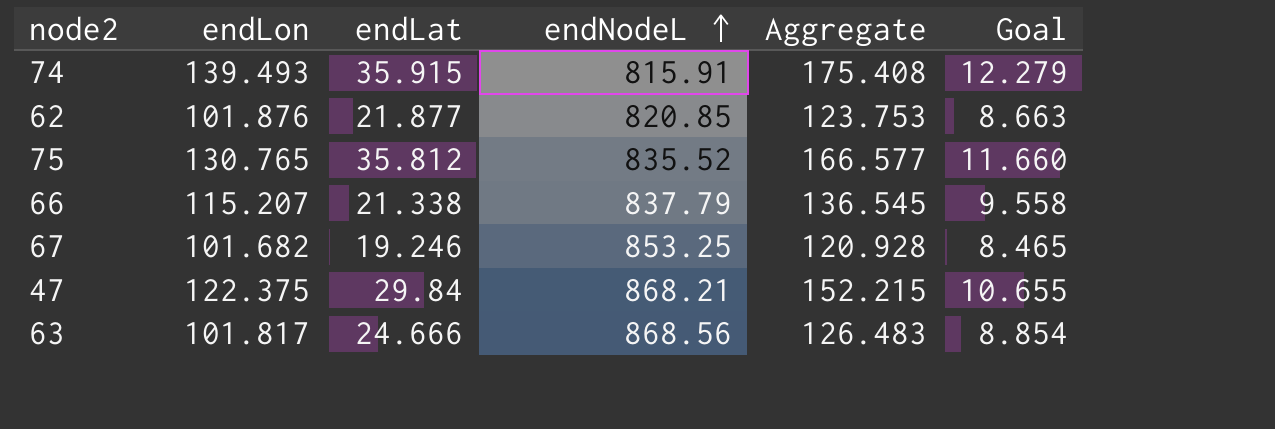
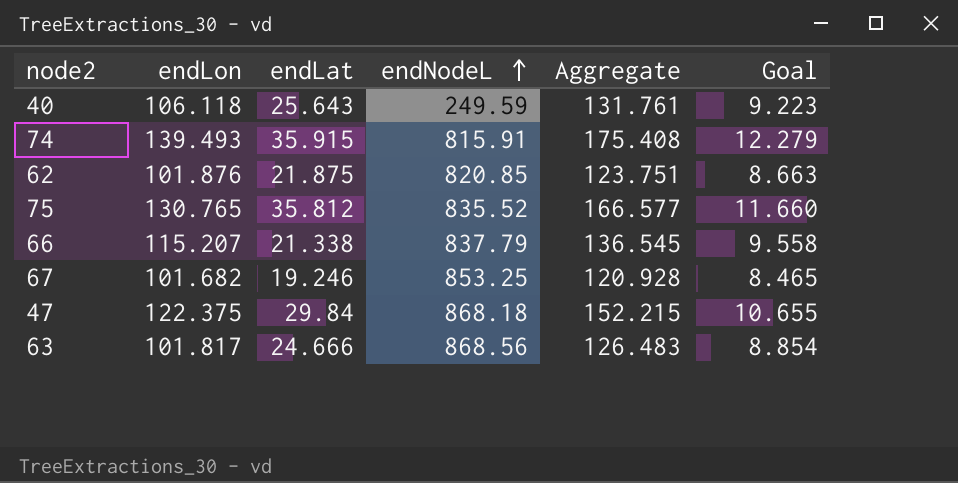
row 40: none -> 106.118 | 25.643 | 249.59 | 131.761 | 9.223
62 | endLat: 21.877 -> 21.875
62 | Aggregate: 123.753 -> 123.751
47 | endNodeL: 868.21 -> 868.18

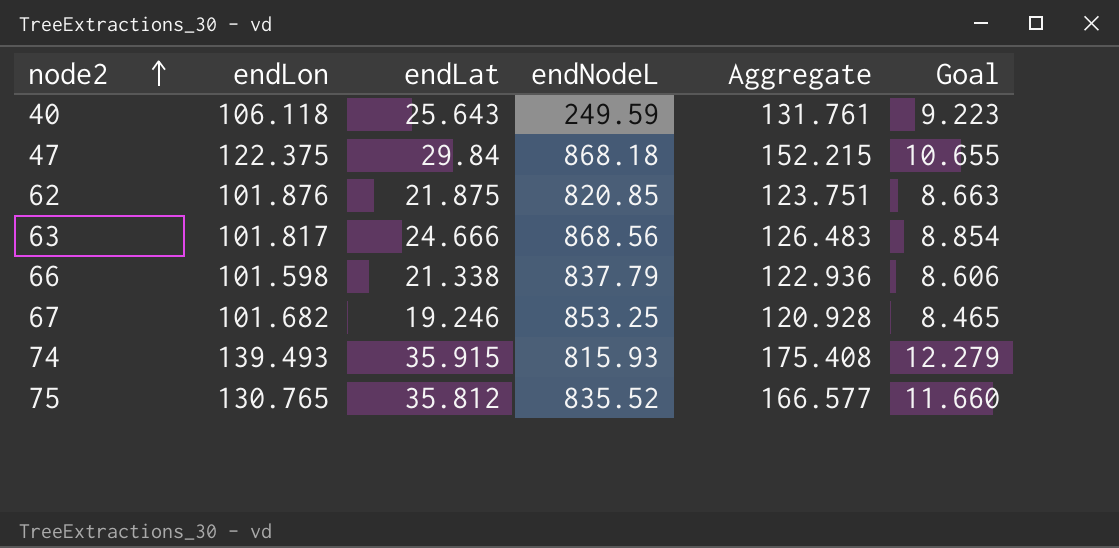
row order: endNodeL ascending -> node2 ascending
66 | endLon: 115.207 -> 101.598
66 | Aggregate: 136.545 -> 122.936
66 | Goal: 9.558 -> 8.606
74 | endNodeL: 815.91 -> 815.93

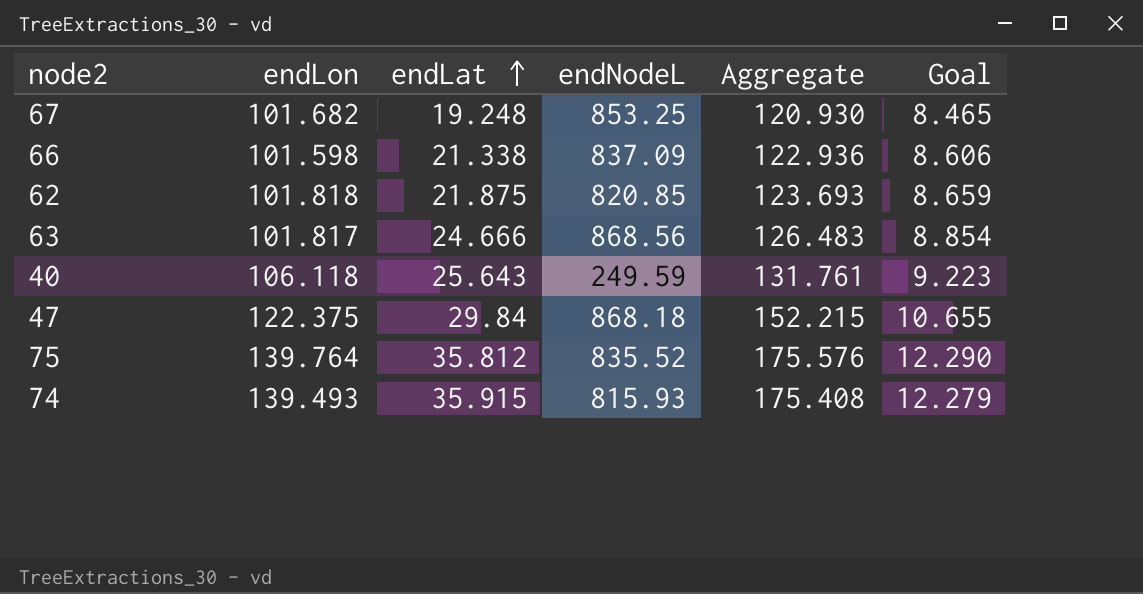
row order: node2 ascending -> endLat ascending
67 | endLat: 19.246 -> 19.248
67 | Aggregate: 120.928 -> 120.930
66 | endNodeL: 837.79 -> 837.09
62 | endLon: 101.876 -> 101.818
62 | Aggregate: 123.751 -> 123.693
62 | Goal: 8.663 -> 8.659
75 | endLon: 130.765 -> 139.764
75 | Aggregate: 166.577 -> 175.576
75 | Goal: 11.660 -> 12.290

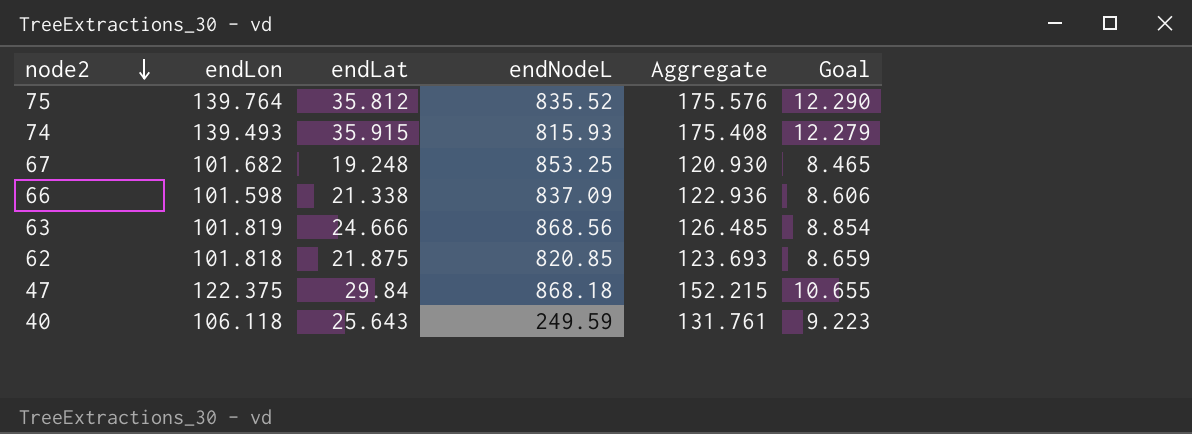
row order: endLat ascending -> node2 descending
63 | endLon: 101.817 -> 101.819
63 | Aggregate: 126.483 -> 126.485

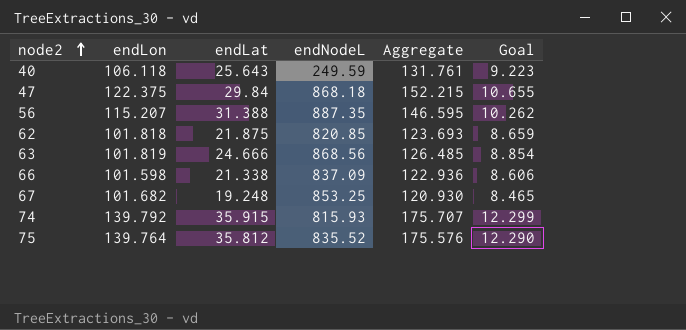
row order: node2 descending -> node2 ascending
row 56: none -> 115.207 | 31.388 | 887.35 | 146.595 | 10.262
74 | endLon: 139.493 -> 139.792
74 | Aggregate: 175.408 -> 175.707
74 | Goal: 12.279 -> 12.299

